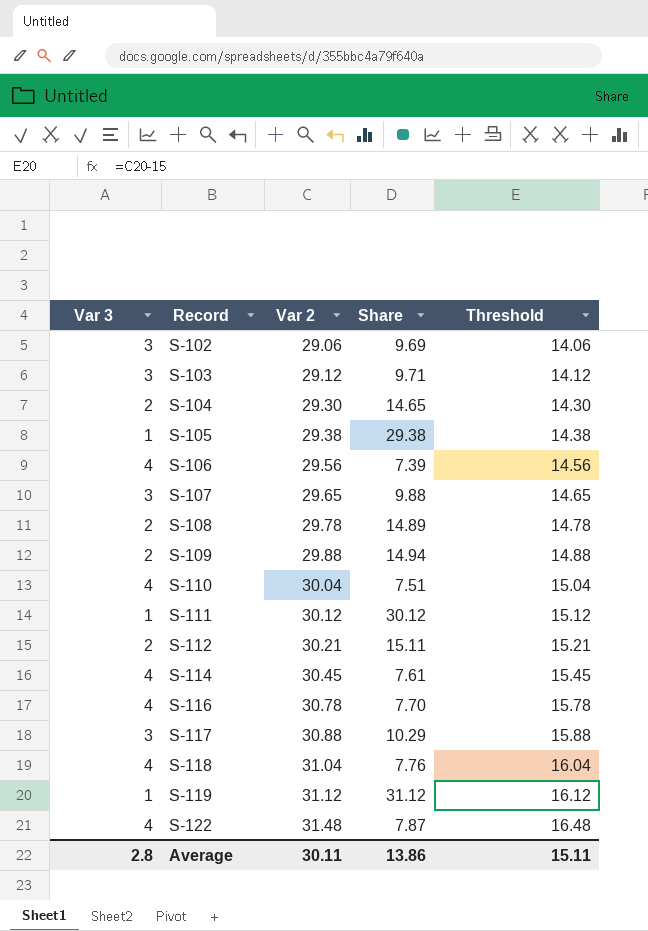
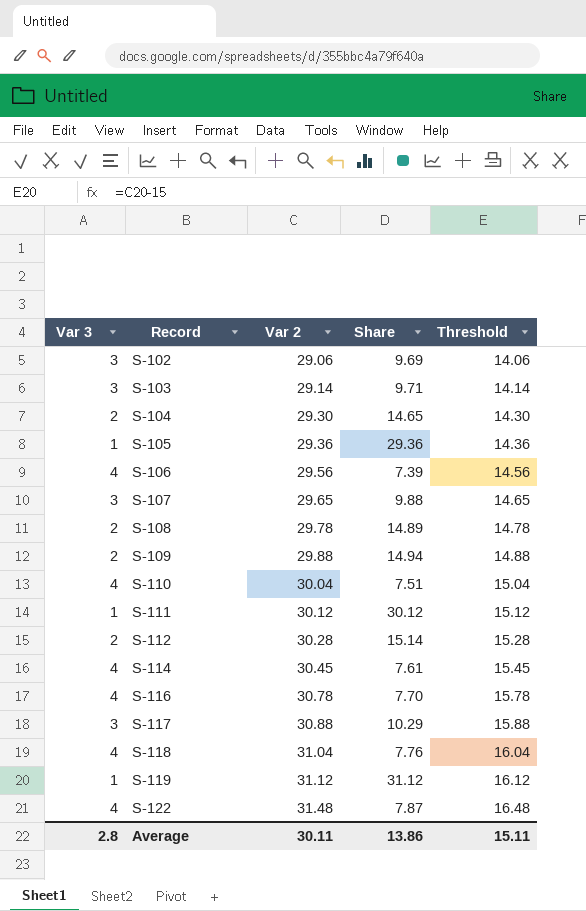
S-103 | Var 2: 29.12 -> 29.14
S-103 | Threshold: 14.12 -> 14.14
S-105 | Var 2: 29.38 -> 29.36
S-105 | Share: 29.38 -> 29.36
S-105 | Threshold: 14.38 -> 14.36
S-112 | Var 2: 30.21 -> 30.28
S-112 | Share: 15.11 -> 15.14
S-112 | Threshold: 15.21 -> 15.28

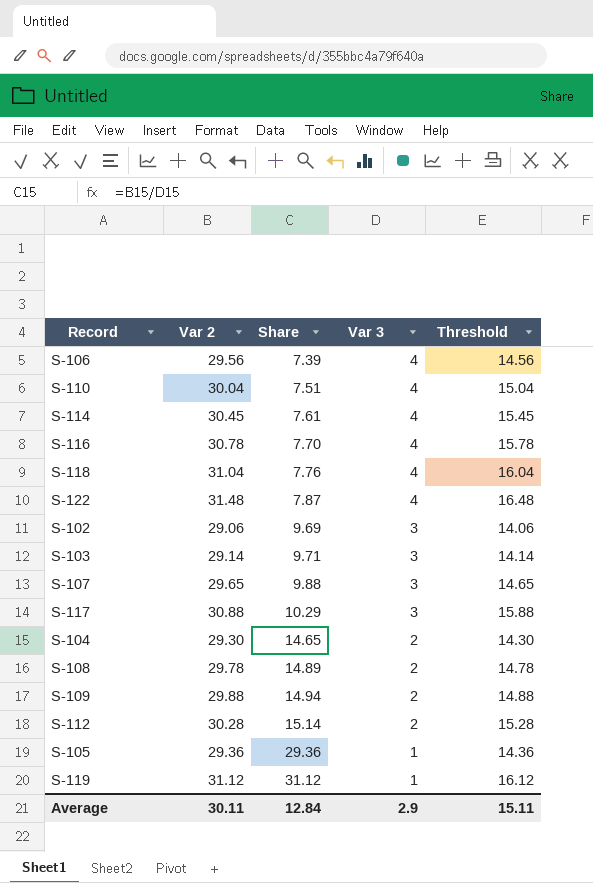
row order: Record ascending -> Share ascending
column Var 3 | position: 1 -> 4
row S-111: 1 | 30.12 | 30.12 | 15.12 -> none
Average | Share: 13.86 -> 12.84
Average | Var 3: 2.8 -> 2.9

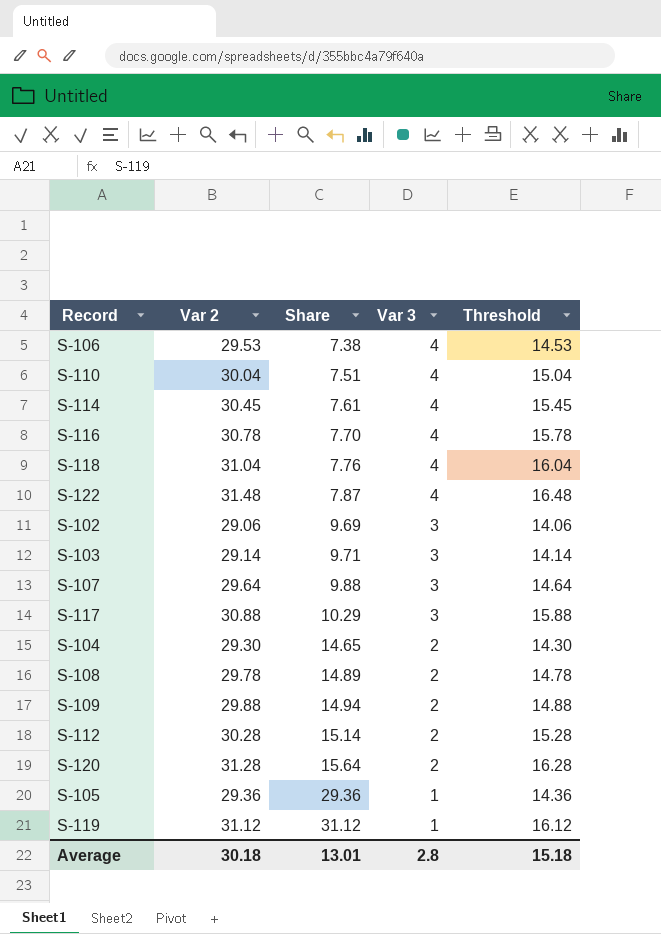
S-106 | Var 2: 29.56 -> 29.53
S-106 | Share: 7.39 -> 7.38
S-106 | Threshold: 14.56 -> 14.53
S-107 | Var 2: 29.65 -> 29.64
S-107 | Threshold: 14.65 -> 14.64
row S-120: none -> 31.28 | 15.64 | 2 | 16.28
Average | Var 2: 30.11 -> 30.18
Average | Share: 12.84 -> 13.01
Average | Var 3: 2.9 -> 2.8
Average | Threshold: 15.11 -> 15.18

